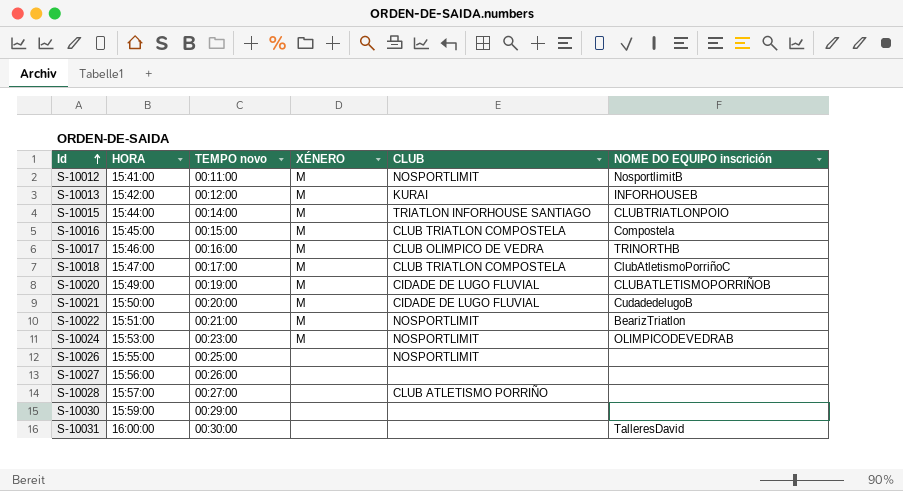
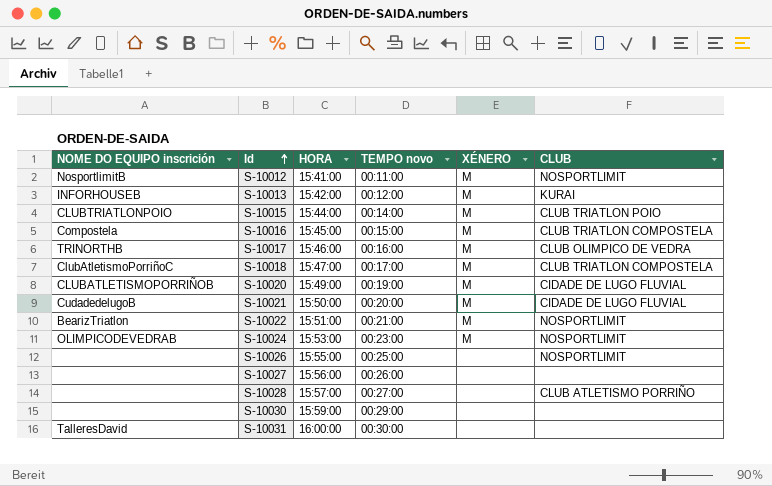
column NOME DO EQUIPO inscrición | position: 6 -> 1
S-10015 | CLUB: TRIATLON INFORHOUSE SANTIAGO -> CLUB TRIATLON POIO

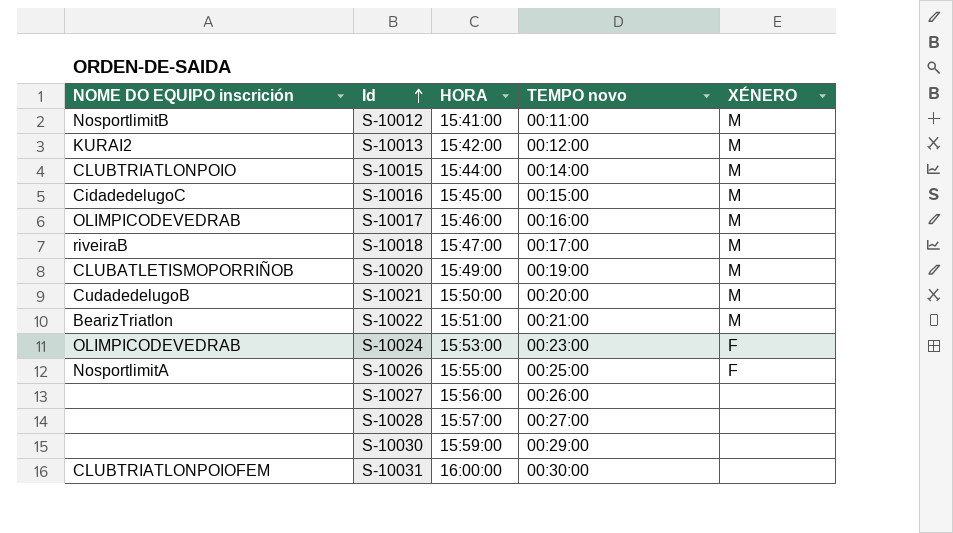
column CLUB | position: 6 -> none
S-10013 | NOME DO EQUIPO inscrición: INFORHOUSEB -> KURAI2
S-10016 | NOME DO EQUIPO inscrición: Compostela -> CidadedelugoC
S-10017 | NOME DO EQUIPO inscrición: TRINORTHB -> OLIMPICODEVEDRAB
S-10018 | NOME DO EQUIPO inscrición: ClubAtletismoPorriñoC -> riveiraB
S-10024 | XÉNERO: M -> F
S-10026 | NOME DO EQUIPO inscrición: none -> NosportlimitA
S-10026 | XÉNERO: none -> F
S-10031 | NOME DO EQUIPO inscrición: TalleresDavid -> CLUBTRIATLONPOIOFEM

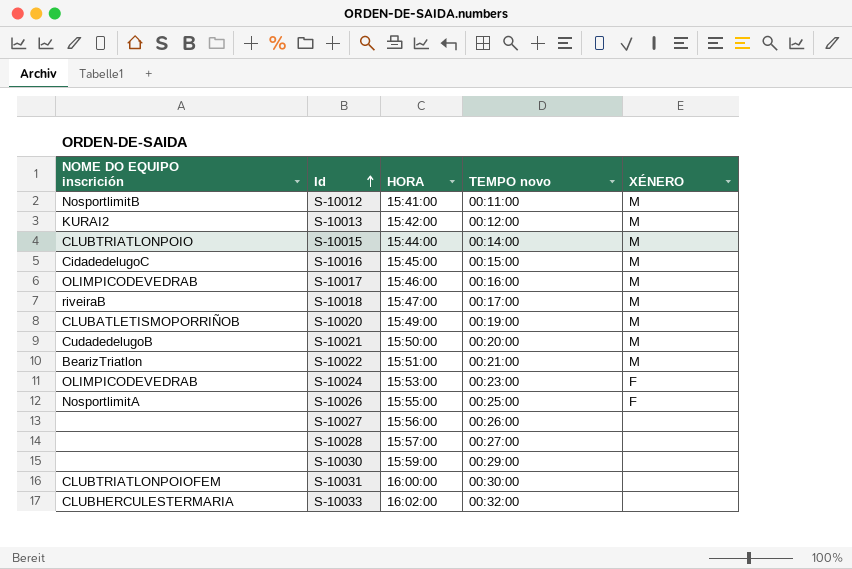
row S-10033: none -> CLUBHERCULESTERMARIA | 16:02:00 | 00:32:00 | none

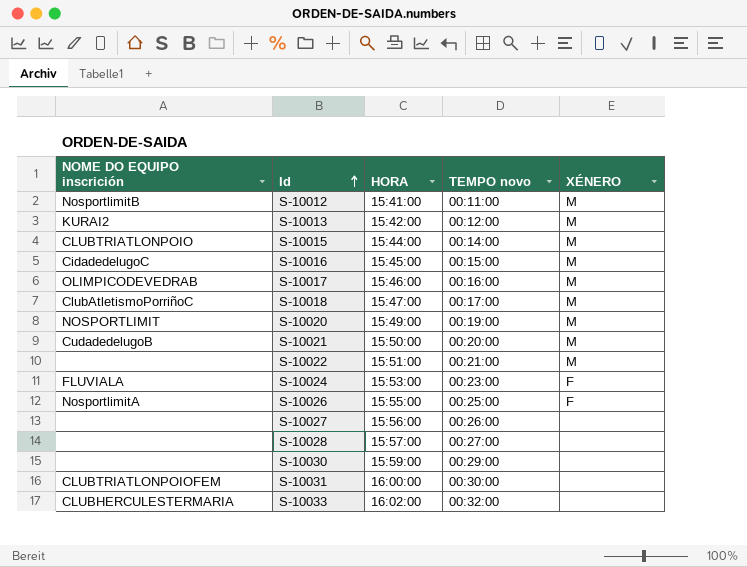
S-10018 | NOME DO EQUIPO inscrición: riveiraB -> ClubAtletismoPorriñoC
S-10020 | NOME DO EQUIPO inscrición: CLUBATLETISMOPORRIÑOB -> NOSPORTLIMIT
S-10022 | NOME DO EQUIPO inscrición: BearizTriatlon -> none
S-10024 | NOME DO EQUIPO inscrición: OLIMPICODEVEDRAB -> FLUVIALA

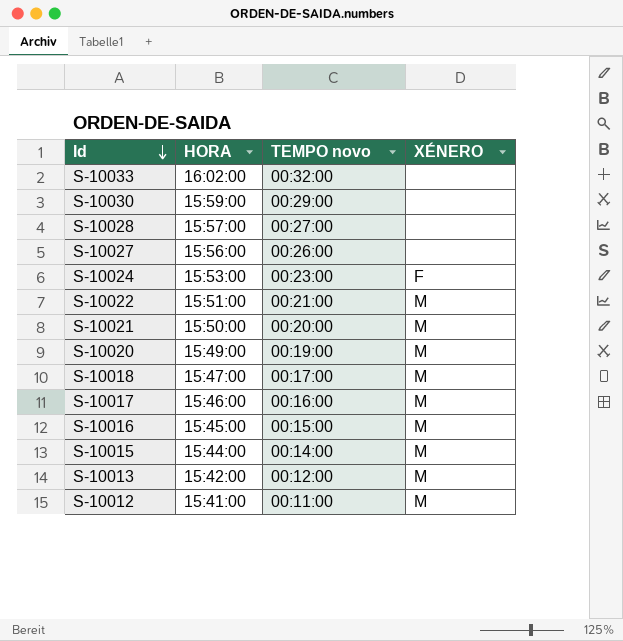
row order: Id ascending -> Id descending
column NOME DO EQUIPO inscrición | position: 1 -> none
row S-10026: NosportlimitA | 15:55:00 | 00:25:00 | F -> none
row S-10031: CLUBTRIATLONPOIOFEM | 16:00:00 | 00:30:00 | none -> none

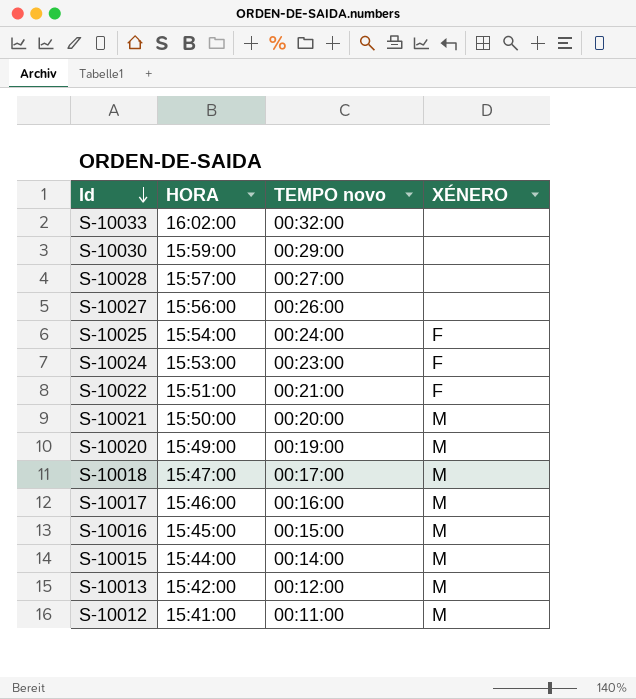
row S-10025: none -> 15:54:00 | 00:24:00 | F
S-10022 | XÉNERO: M -> F

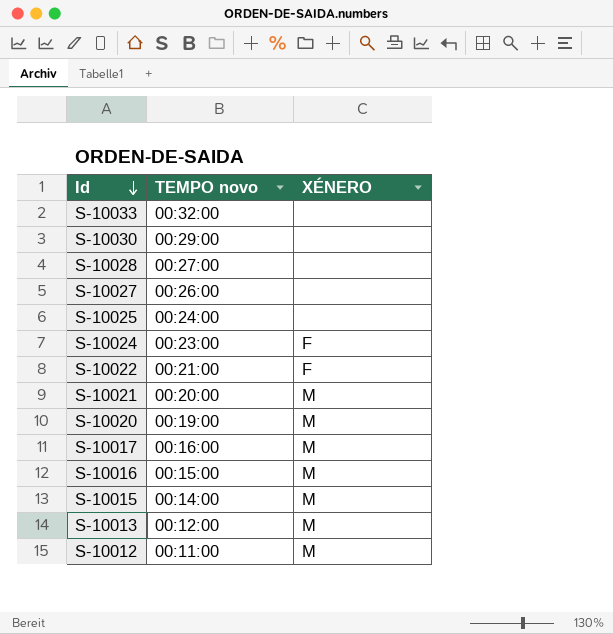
column HORA | position: 2 -> none
row S-10018: 15:47:00 | 00:17:00 | M -> none
S-10025 | XÉNERO: F -> none

